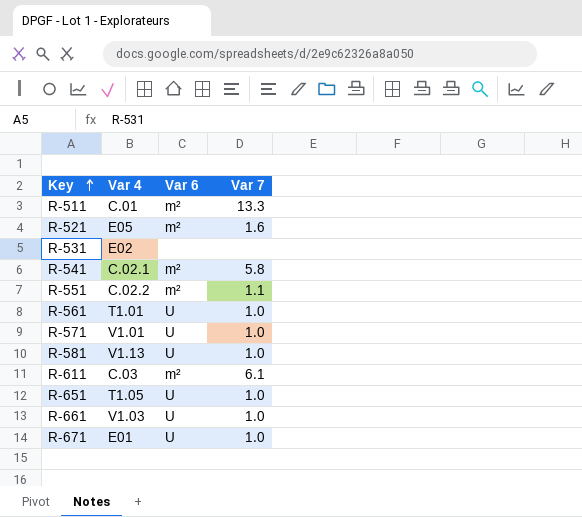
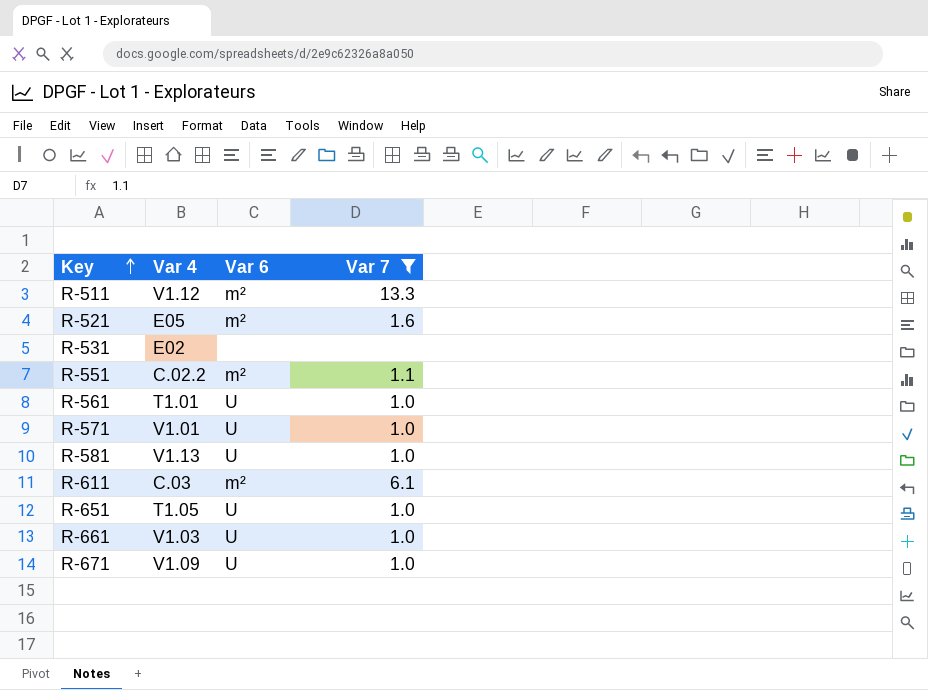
filter: none -> Var 7 != 5.8
R-511 | Var 4: C.01 -> V1.12
R-671 | Var 4: E01 -> V1.09

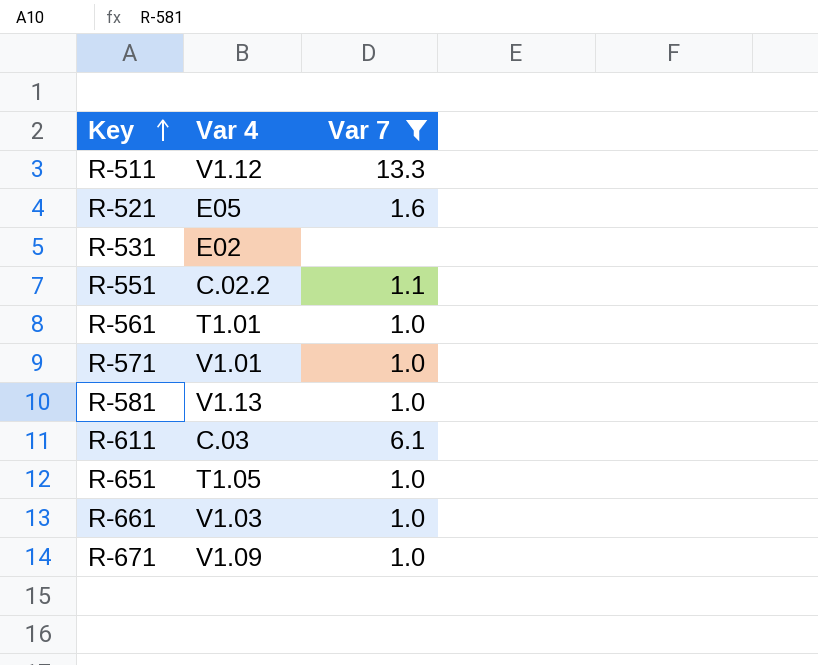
column Var 6 | position: 3 -> none

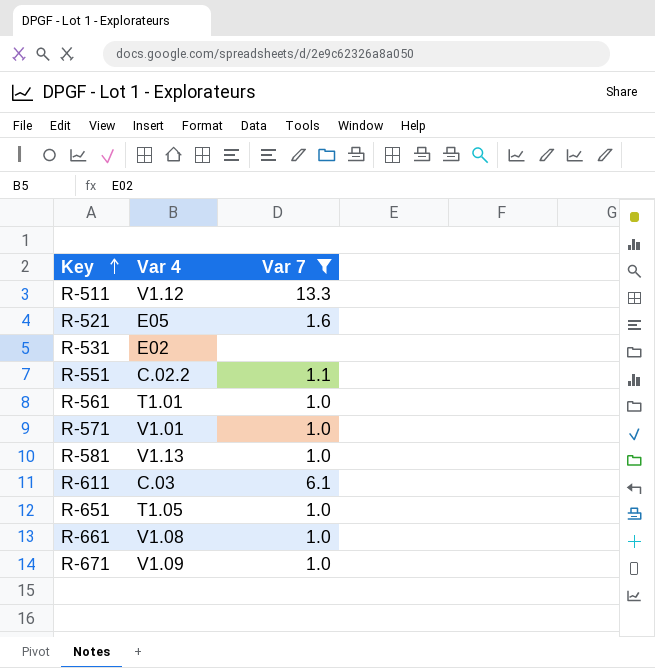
R-661 | Var 4: V1.03 -> V1.08

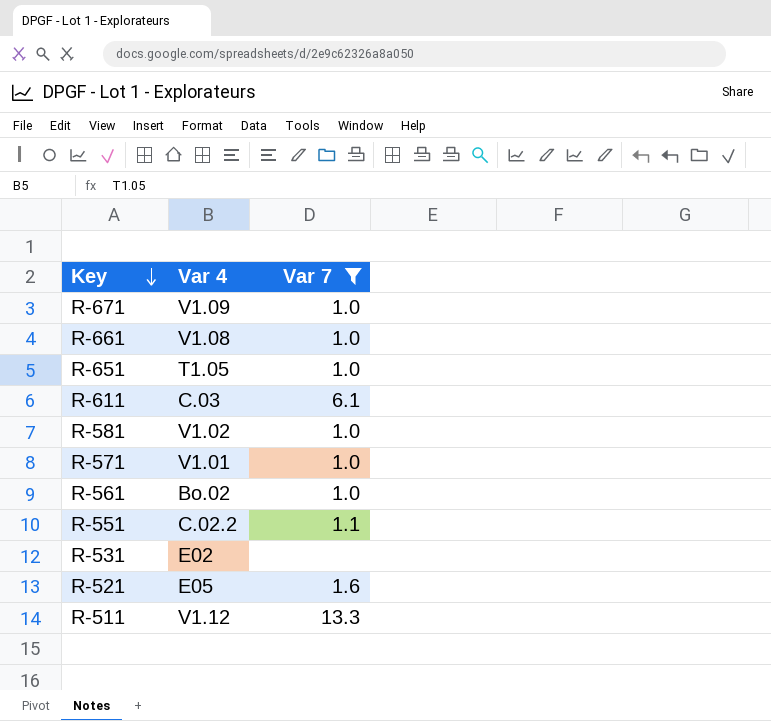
row order: Key ascending -> Key descending
R-581 | Var 4: V1.13 -> V1.02
R-561 | Var 4: T1.01 -> Bo.02

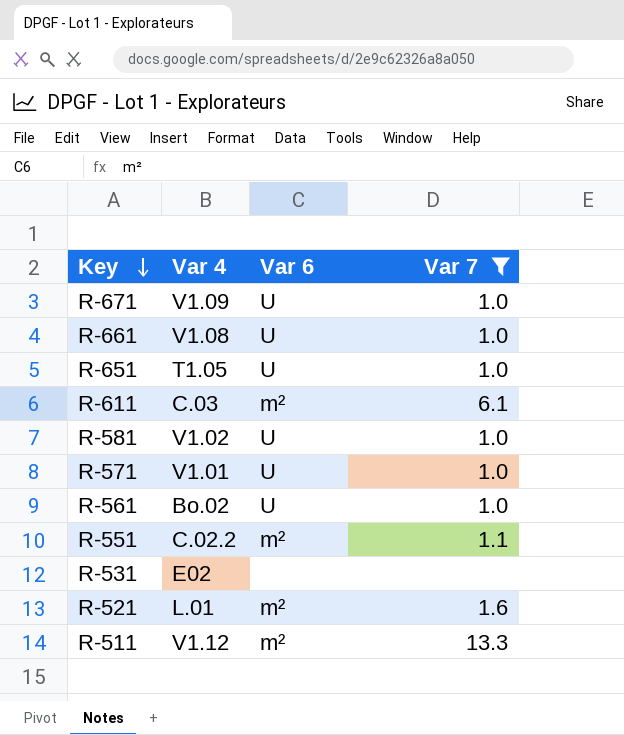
column Var 6 | position: none -> 3
R-521 | Var 4: E05 -> L.01

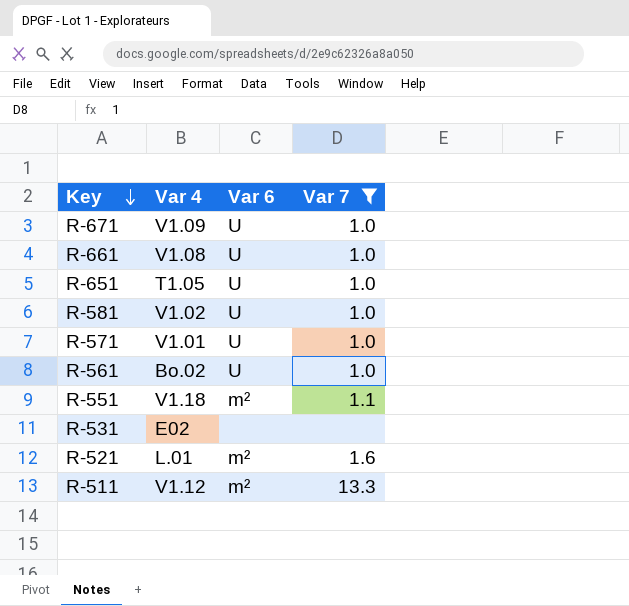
row R-611: C.03 | m² | 6.1 -> none
R-551 | Var 4: C.02.2 -> V1.18

